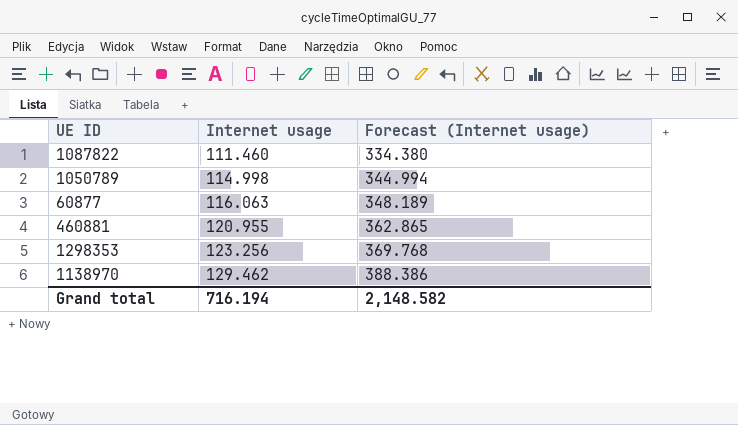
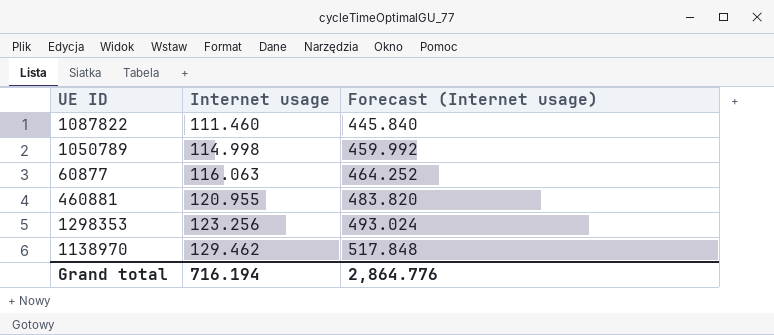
column Forecast (Internet usage) | formula: [Internet usage] * 3 -> [Internet usage] * 4
Grand total | Forecast (Internet usage): 2,148.582 -> 2,864.776

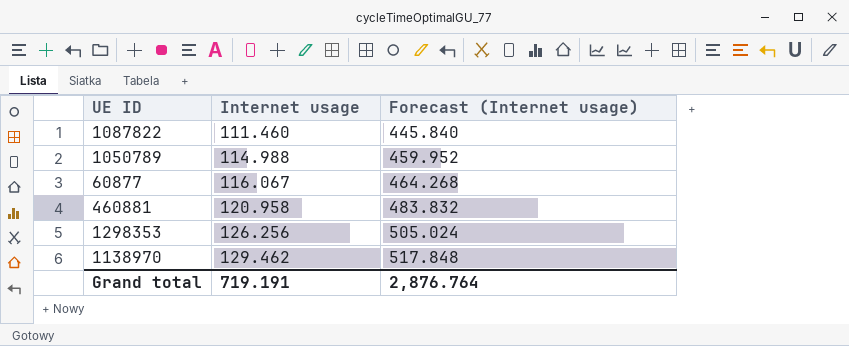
1050789 | Internet usage: 114.998 -> 114.988
1050789 | Forecast (Internet usage): 459.992 -> 459.952
60877 | Internet usage: 116.063 -> 116.067
60877 | Forecast (Internet usage): 464.252 -> 464.268
460881 | Internet usage: 120.955 -> 120.958
460881 | Forecast (Internet usage): 483.820 -> 483.832
1298353 | Internet usage: 123.256 -> 126.256
1298353 | Forecast (Internet usage): 493.024 -> 505.024
Grand total | Internet usage: 716.194 -> 719.191
Grand total | Forecast (Internet usage): 2,864.776 -> 2,876.764

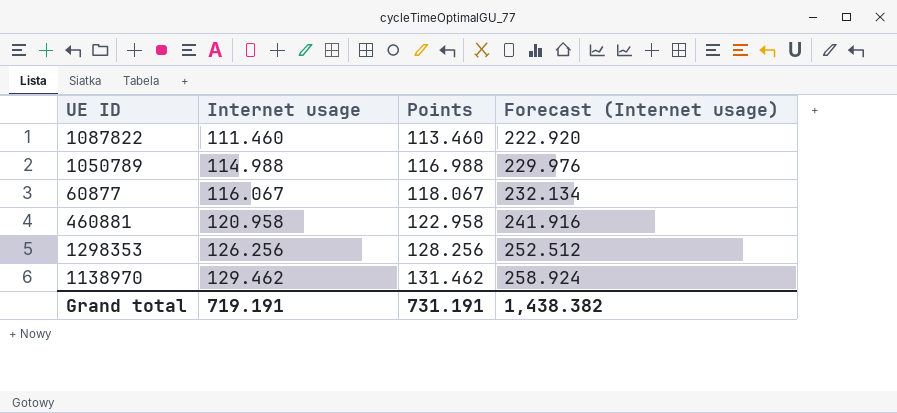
column Points | formula: none -> [Internet usage] + 2
column Forecast (Internet usage) | formula: [Internet usage] * 4 -> [Internet usage] * 2
Grand total | Forecast (Internet usage): 2,876.764 -> 1,438.382

